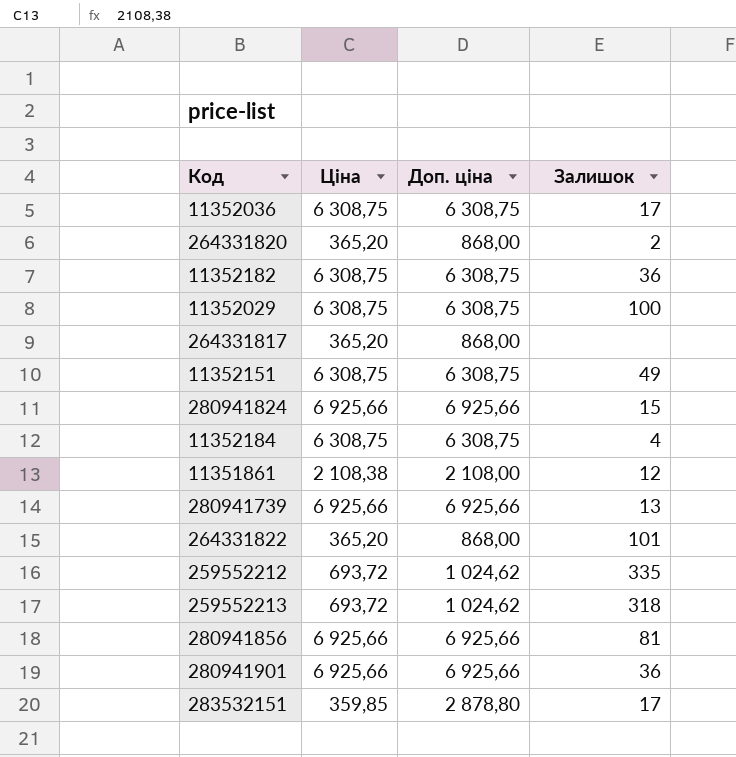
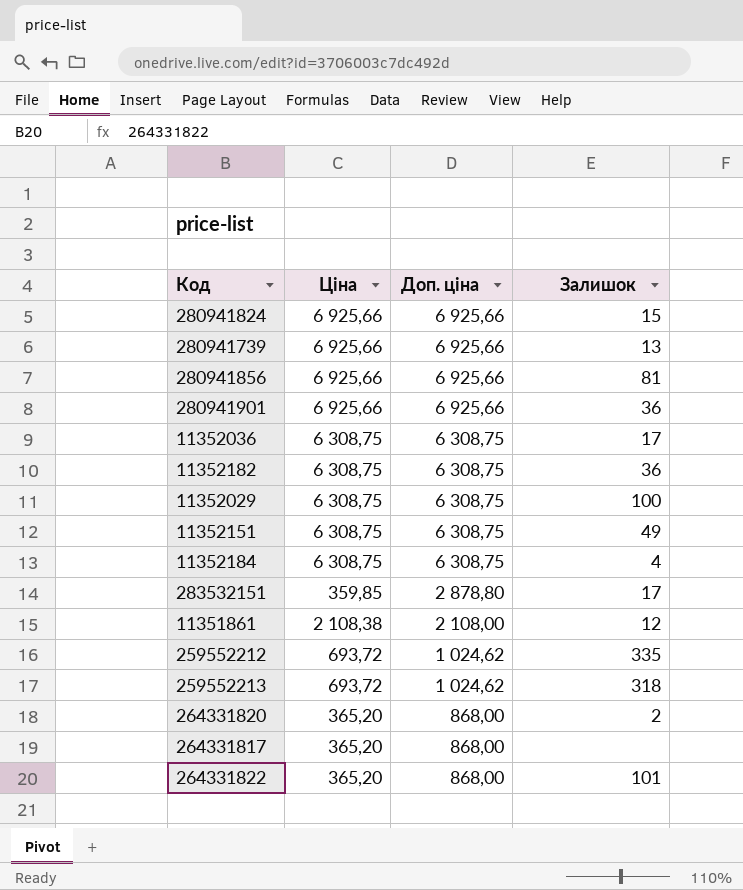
row order: none -> Доп. ціна descending

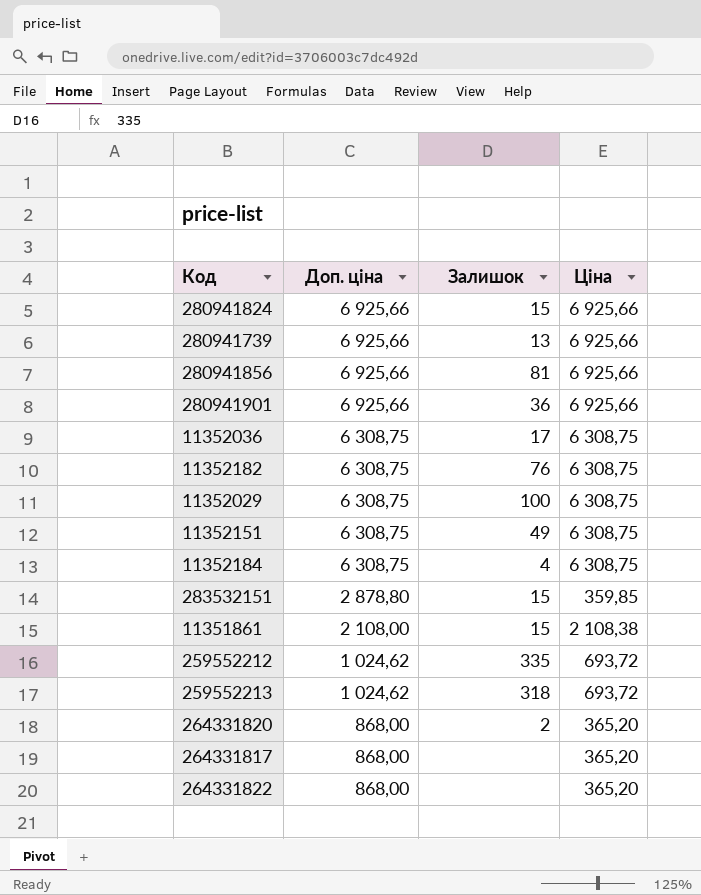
column Ціна | position: 2 -> 4
11352182 | Залишок: 36 -> 76
283532151 | Залишок: 17 -> 15
11351861 | Залишок: 12 -> 15
264331822 | Залишок: 101 -> none

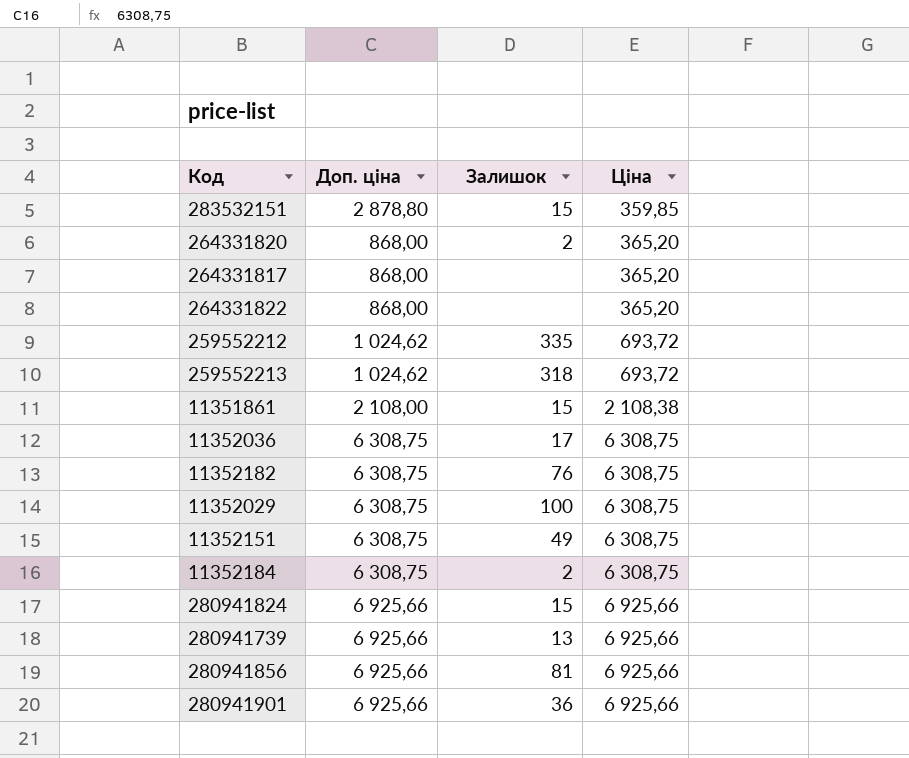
row order: Доп. ціна descending -> Ціна ascending
11352184 | Залишок: 4 -> 2

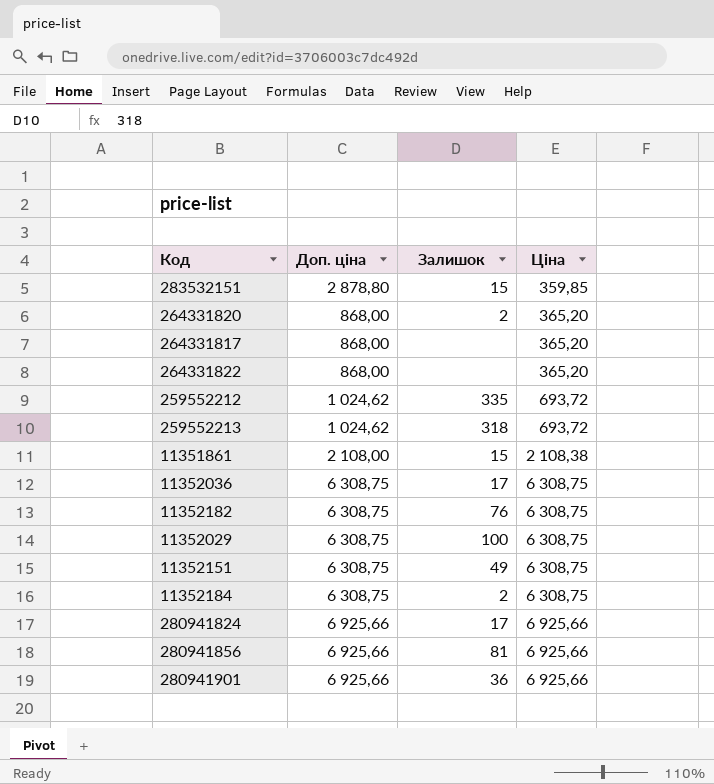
row 280941739: 6 925,66 | 13 | 6 925,66 -> none
280941824 | Залишок: 15 -> 17

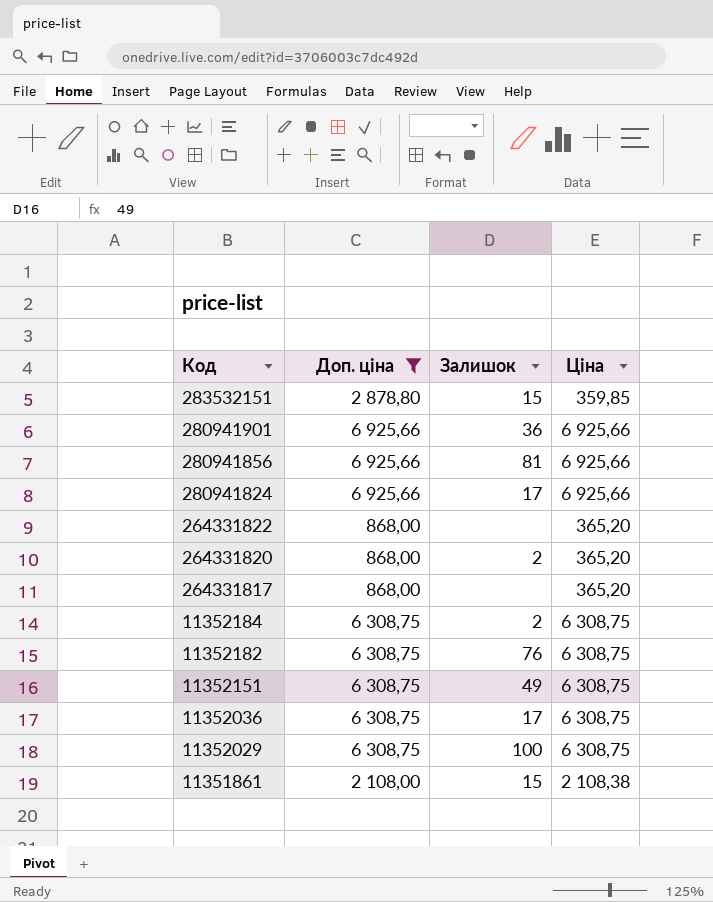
filter: none -> Доп. ціна != 1 024,62
row order: Ціна ascending -> Код descending

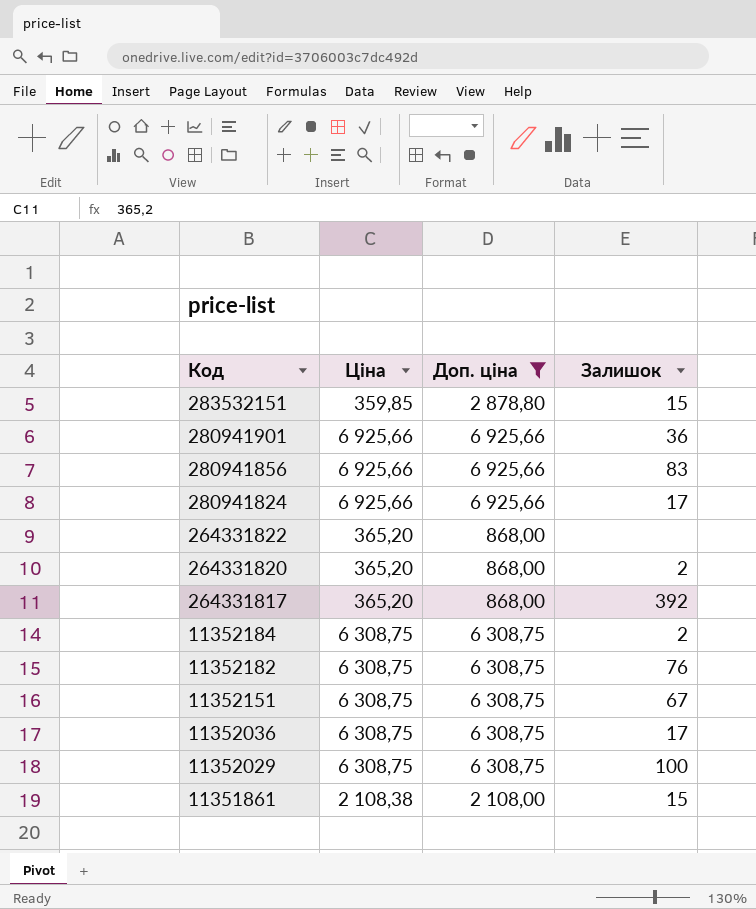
column Ціна | position: 4 -> 2
280941856 | Залишок: 81 -> 83
264331817 | Залишок: none -> 392
11352151 | Залишок: 49 -> 67

